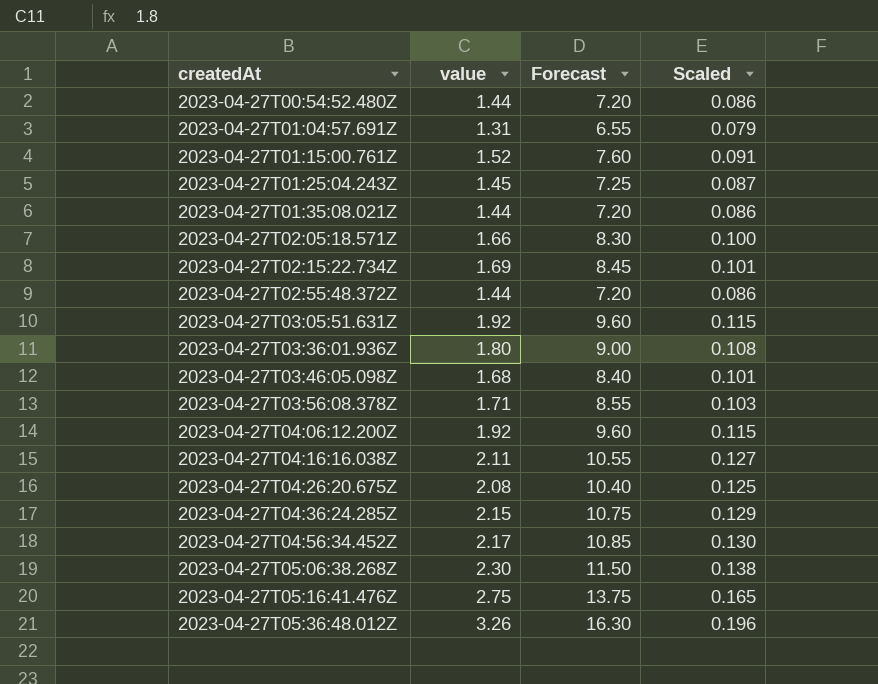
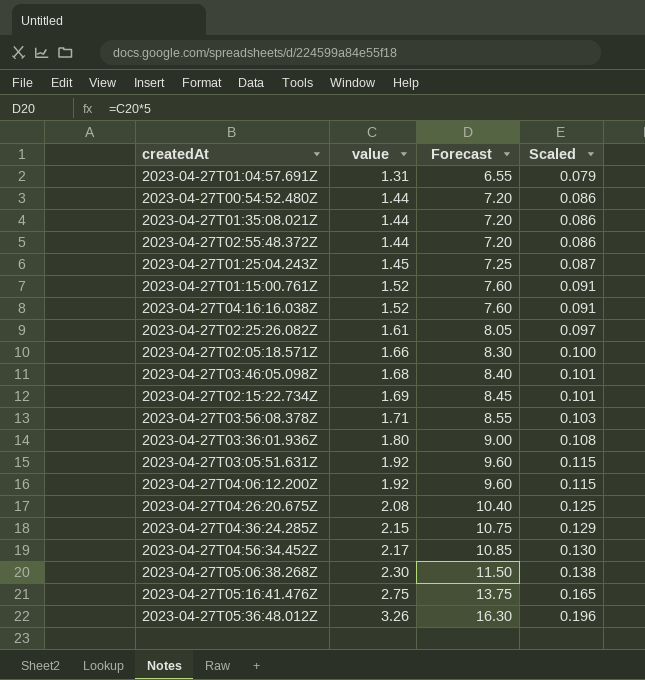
row order: createdAt ascending -> value ascending
2023-04-27T04:16:16.038Z | value: 2.11 -> 1.52
2023-04-27T04:16:16.038Z | Forecast: 10.55 -> 7.60
2023-04-27T04:16:16.038Z | Scaled: 0.127 -> 0.091
row 2023-04-27T02:25:26.082Z: none -> 1.61 | 8.05 | 0.097

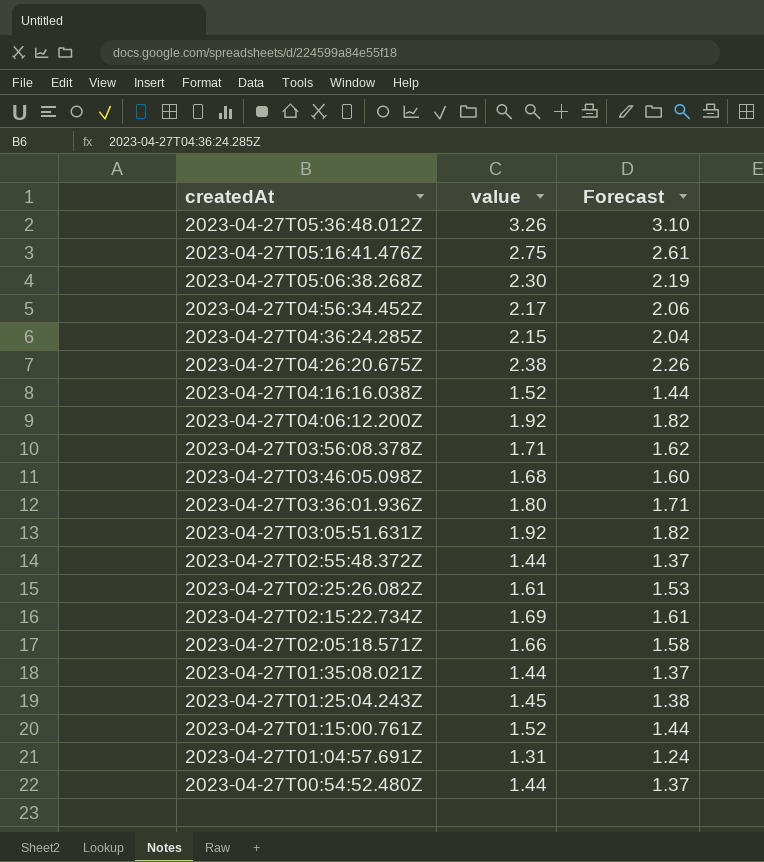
row order: value ascending -> createdAt descending
column Scaled | formula: [value] * 0.06 -> none
column Forecast | formula: [value] * 5 -> [value] * 0.95
2023-04-27T04:26:20.675Z | value: 2.08 -> 2.38

